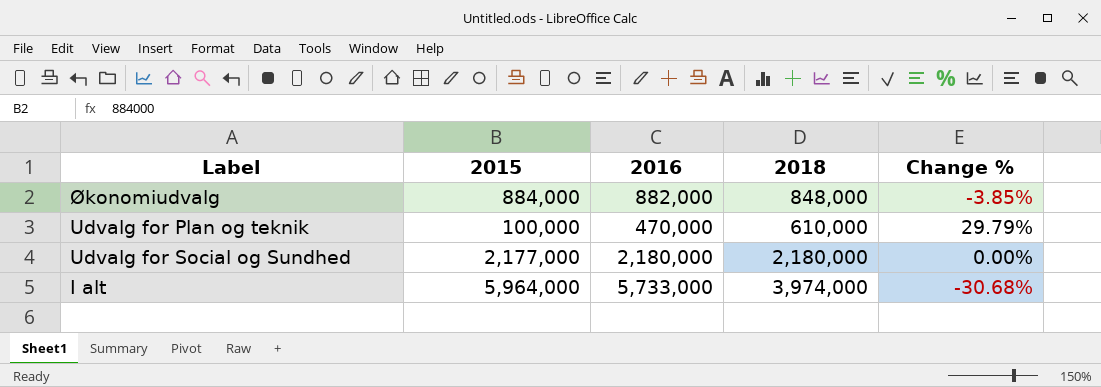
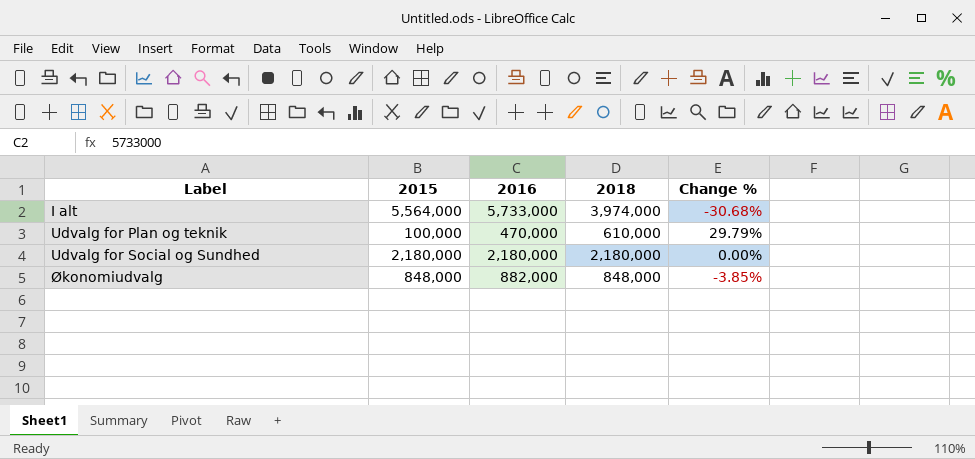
row order: none -> Label ascending
I alt | 2015: 5,964,000 -> 5,564,000
Udvalg for Social og Sundhed | 2015: 2,177,000 -> 2,180,000
Økonomiudvalg | 2015: 884,000 -> 848,000

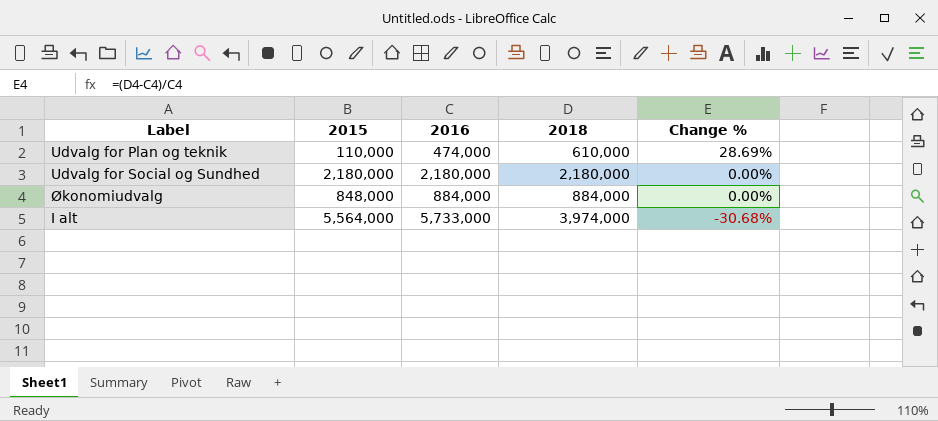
row order: Label ascending -> Change % descending
Udvalg for Plan og teknik | 2015: 100,000 -> 110,000
Udvalg for Plan og teknik | 2016: 470,000 -> 474,000
Udvalg for Plan og teknik | Change %: 29.79% -> 28.69%
Økonomiudvalg | 2016: 882,000 -> 884,000
Økonomiudvalg | 2018: 848,000 -> 884,000
Økonomiudvalg | Change %: -3.85% -> 0.00%

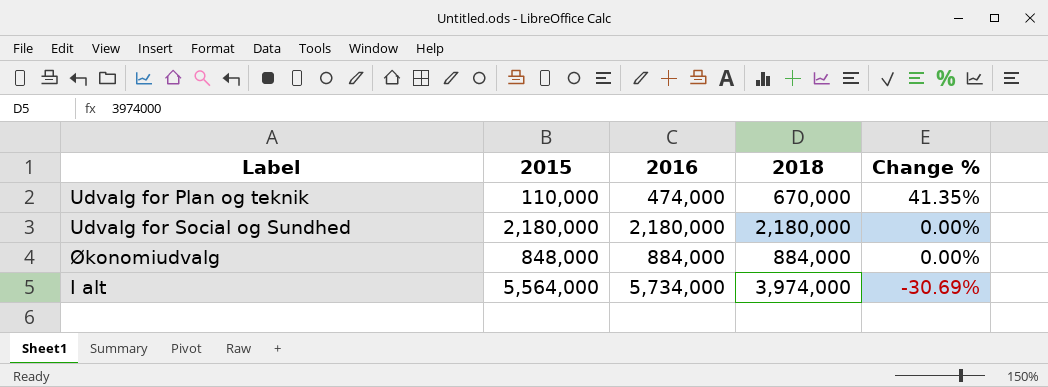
Udvalg for Plan og teknik | 2018: 610,000 -> 670,000
Udvalg for Plan og teknik | Change %: 28.69% -> 41.35%
I alt | 2016: 5,733,000 -> 5,734,000
I alt | Change %: -30.68% -> -30.69%

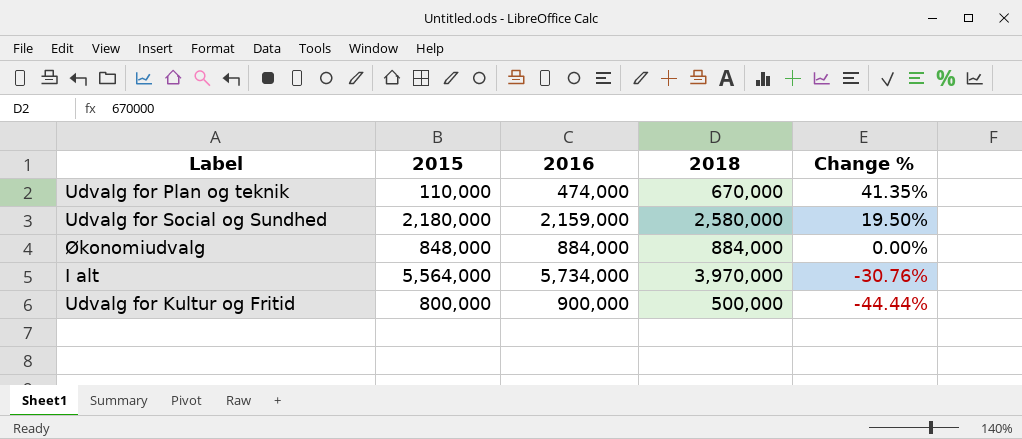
Udvalg for Social og Sundhed | 2016: 2,180,000 -> 2,159,000
Udvalg for Social og Sundhed | 2018: 2,180,000 -> 2,580,000
Udvalg for Social og Sundhed | Change %: 0.00% -> 19.50%
I alt | 2018: 3,974,000 -> 3,970,000
I alt | Change %: -30.69% -> -30.76%
row Udvalg for Kultur og Fritid: none -> 800,000 | 900,000 | 500,000 | -44.44%

